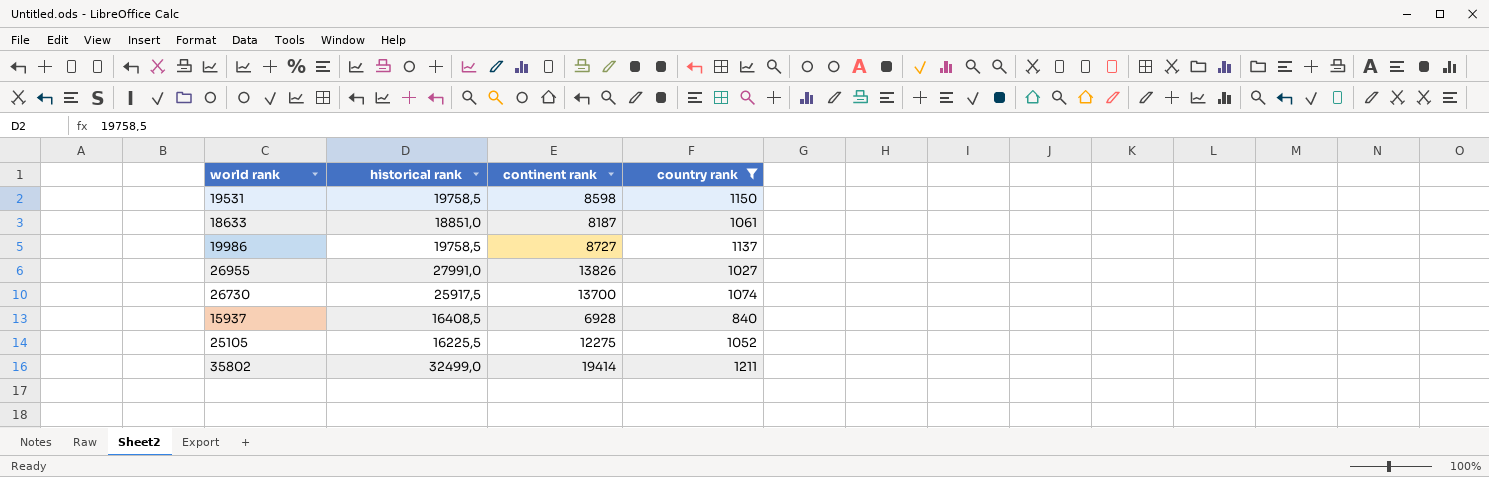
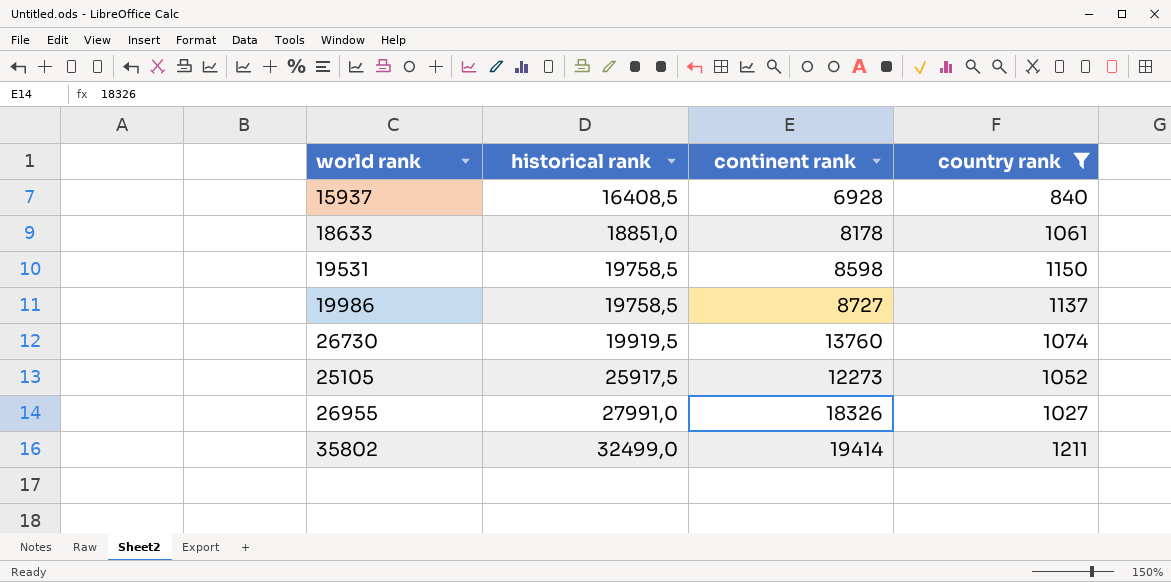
row order: none -> historical rank ascending
18633 | continent rank: 8187 -> 8178
26730 | historical rank: 25917,5 -> 19919,5
26730 | continent rank: 13700 -> 13760
25105 | historical rank: 16225,5 -> 25917,5
25105 | continent rank: 12275 -> 12273
26955 | continent rank: 13826 -> 18326

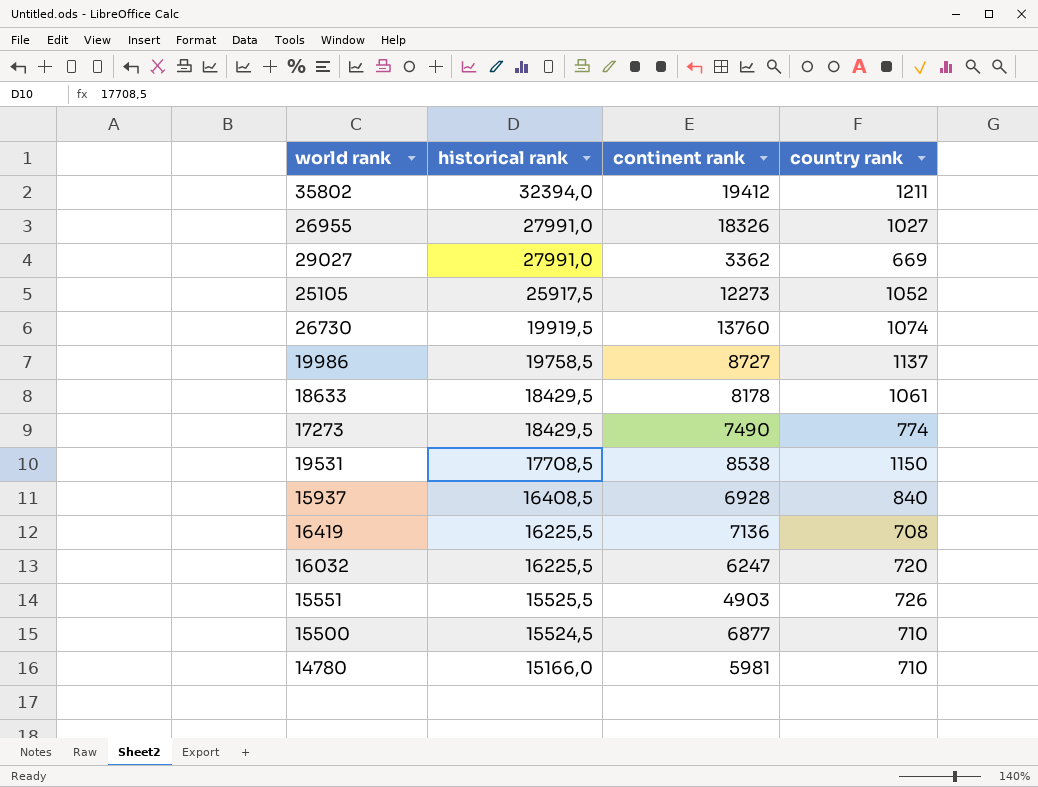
filter: country rank >= 840 -> none
row order: historical rank ascending -> historical rank descending
35802 | historical rank: 32499,0 -> 32394,0
35802 | continent rank: 19414 -> 19412
18633 | historical rank: 18851,0 -> 18429,5
19531 | historical rank: 19758,5 -> 17708,5
19531 | continent rank: 8598 -> 8538

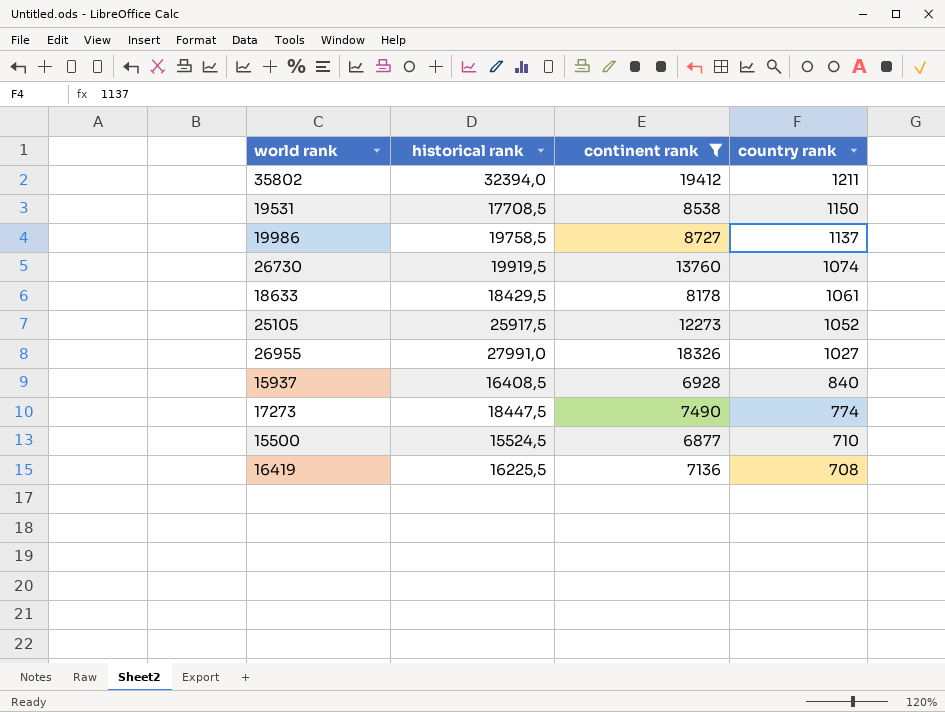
filter: none -> continent rank >= 6877
row order: historical rank descending -> country rank descending
17273 | historical rank: 18429,5 -> 18447,5

